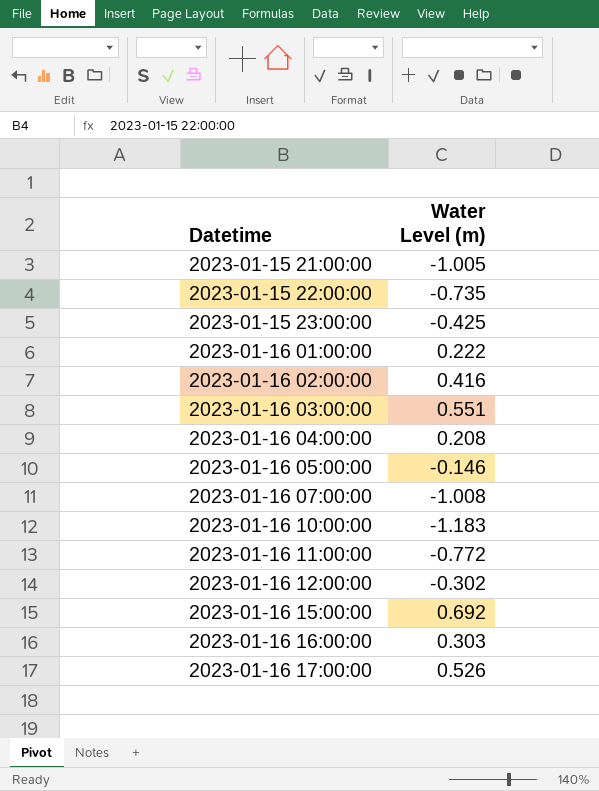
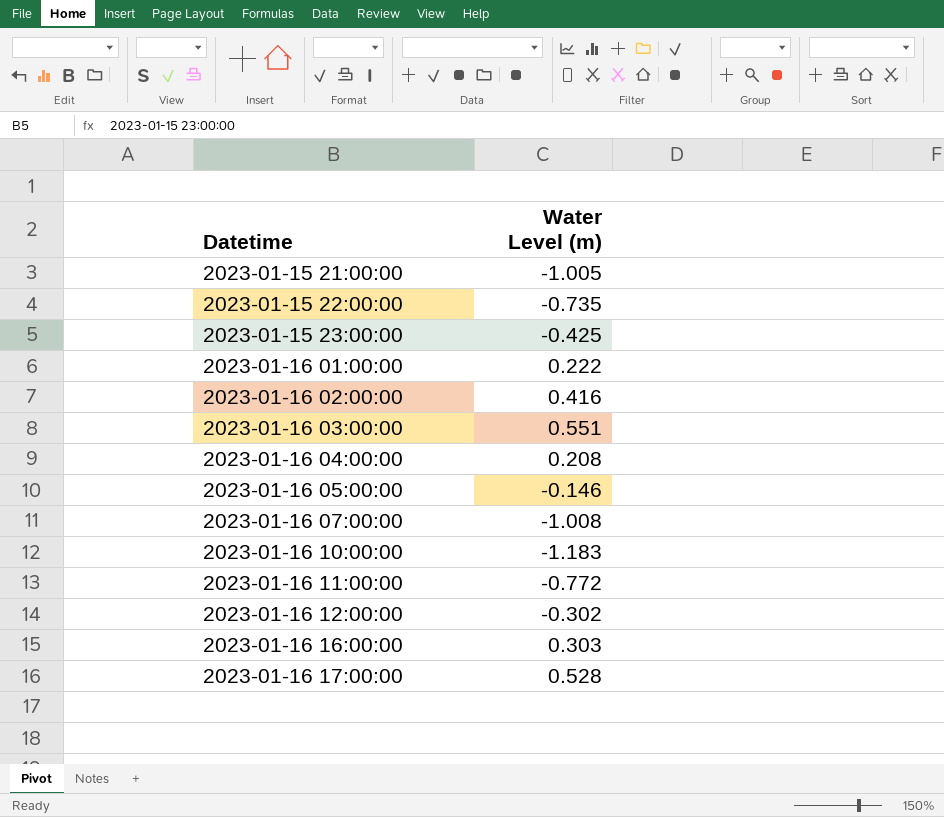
row 2023-01-16 15:00:00: 0.692 -> none
2023-01-16 17:00:00 | Water Level (m): 0.526 -> 0.528

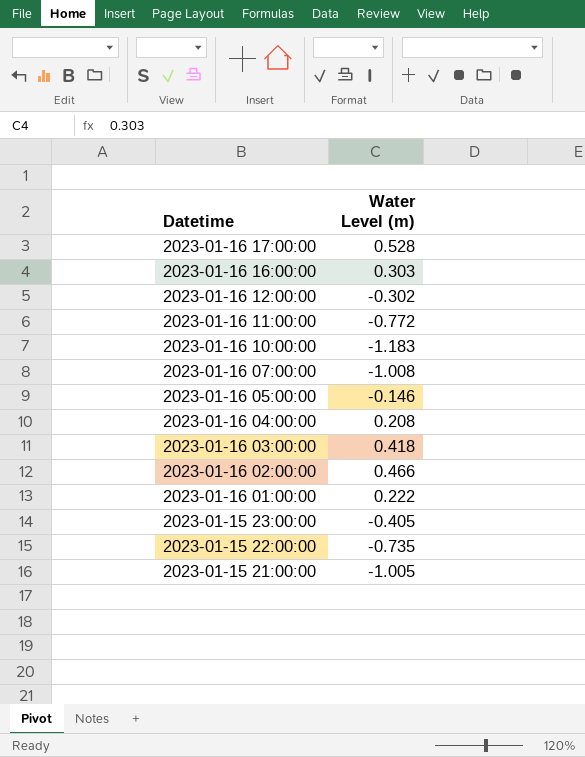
row order: Datetime ascending -> Datetime descending
2023-01-16 03:00:00 | Water Level (m): 0.551 -> 0.418
2023-01-16 02:00:00 | Water Level (m): 0.416 -> 0.466
2023-01-15 23:00:00 | Water Level (m): -0.425 -> -0.405

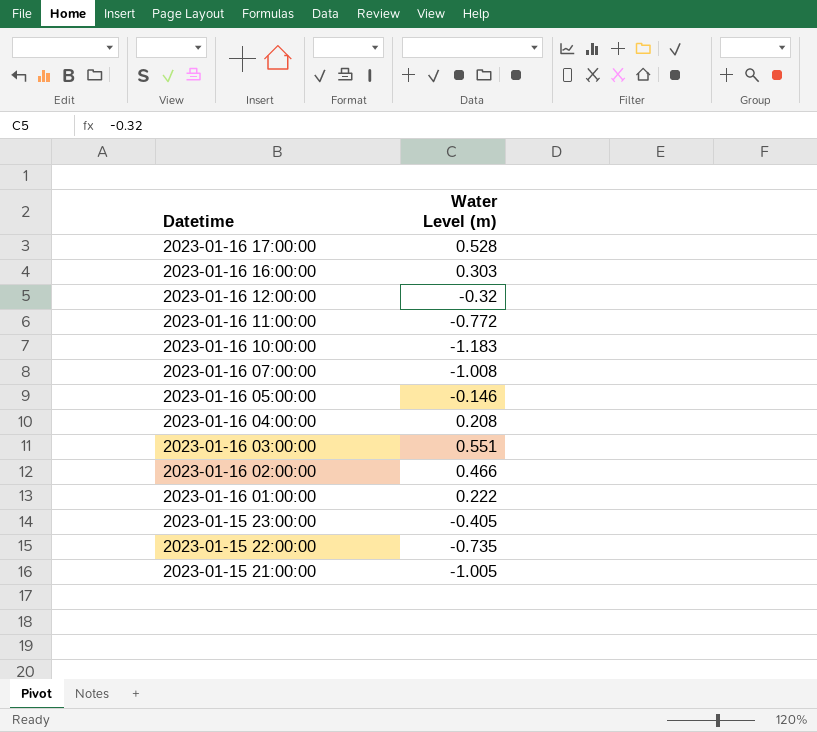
2023-01-16 12:00:00 | Water Level (m): -0.302 -> -0.32
2023-01-16 03:00:00 | Water Level (m): 0.418 -> 0.551

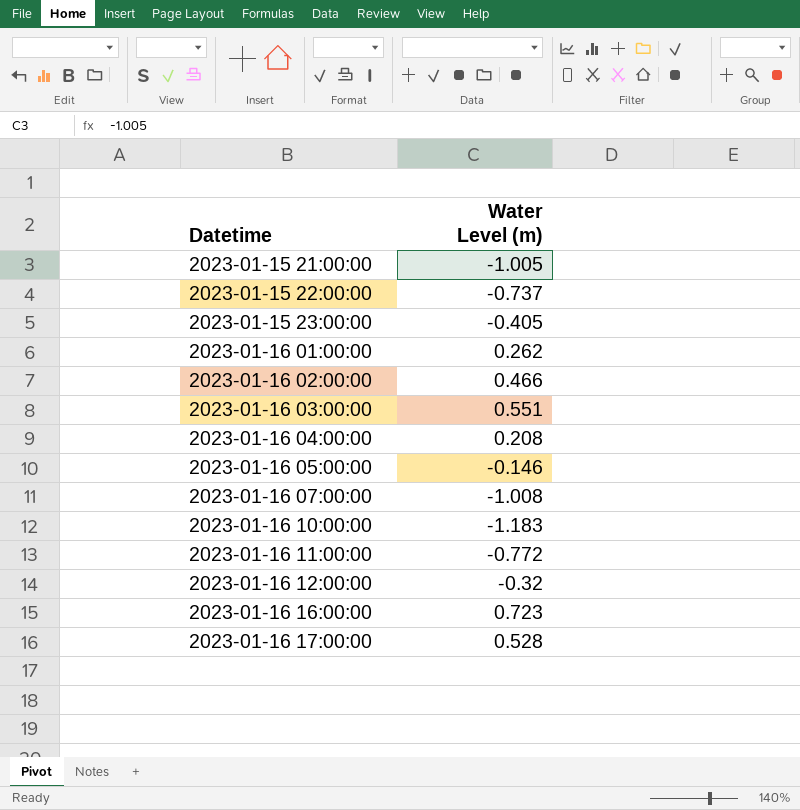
row order: Datetime descending -> Datetime ascending
2023-01-15 22:00:00 | Water Level (m): -0.735 -> -0.737
2023-01-16 01:00:00 | Water Level (m): 0.222 -> 0.262
2023-01-16 16:00:00 | Water Level (m): 0.303 -> 0.723

